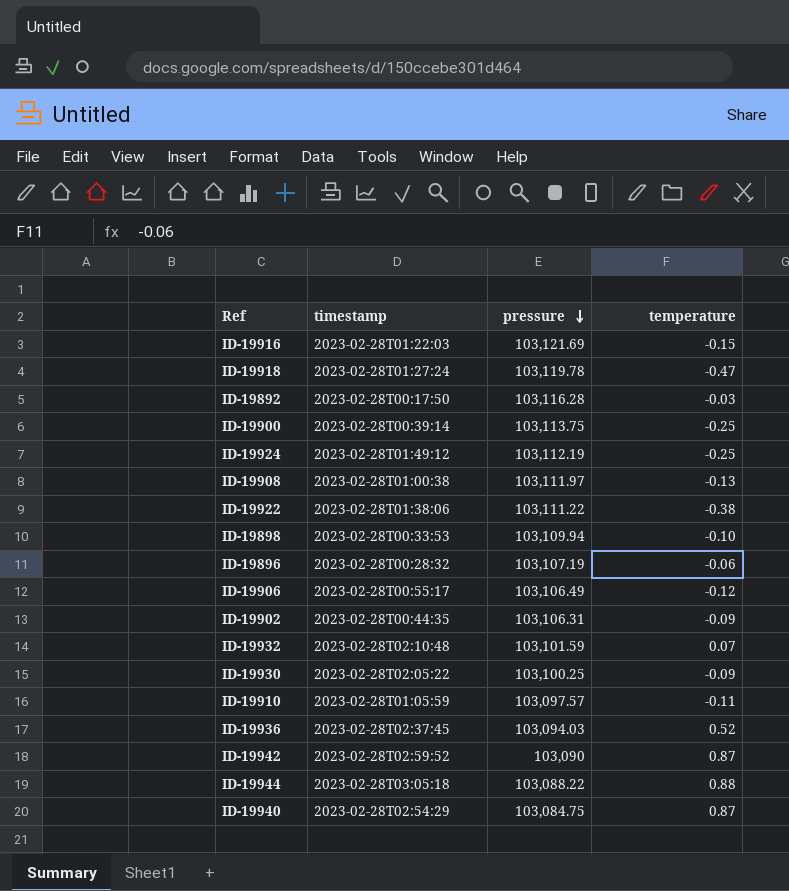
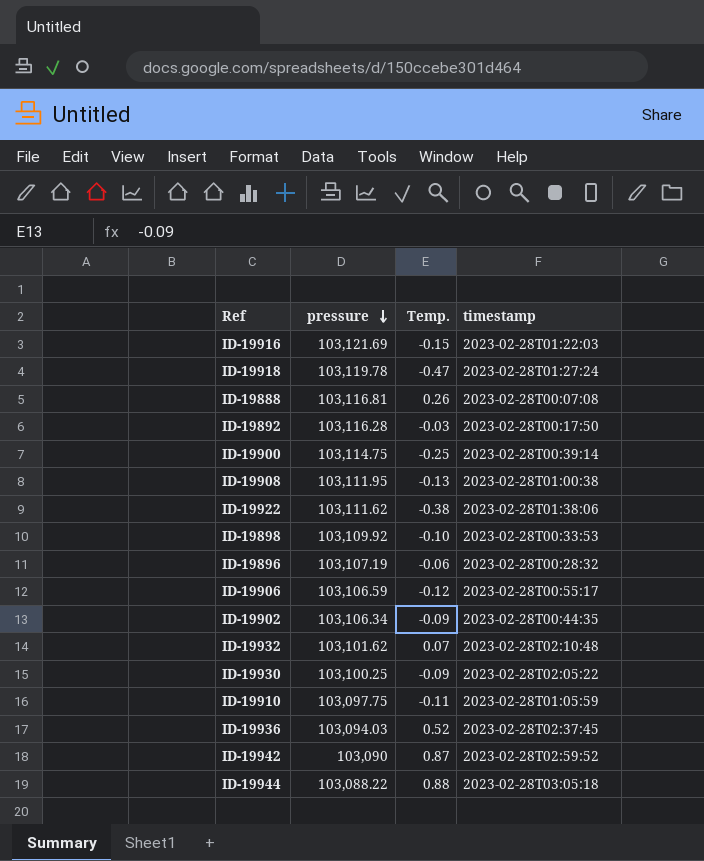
column name: temperature -> Temp.
column timestamp | position: 2 -> 4
row ID-19924: 2023-02-28T01:49:12 | 103,112.19 | -0.25 -> none
row ID-19940: 2023-02-28T02:54:29 | 103,084.75 | 0.87 -> none
row ID-19888: none -> 103,116.81 | 0.26 | 2023-02-28T00:07:08
ID-19900 | pressure: 103,113.75 -> 103,114.75
ID-19908 | pressure: 103,111.97 -> 103,111.95
ID-19922 | pressure: 103,111.22 -> 103,111.62
ID-19898 | pressure: 103,109.94 -> 103,109.92
ID-19906 | pressure: 103,106.49 -> 103,106.59
ID-19902 | pressure: 103,106.31 -> 103,106.34
ID-19932 | pressure: 103,101.59 -> 103,101.62
ID-19910 | pressure: 103,097.57 -> 103,097.75

